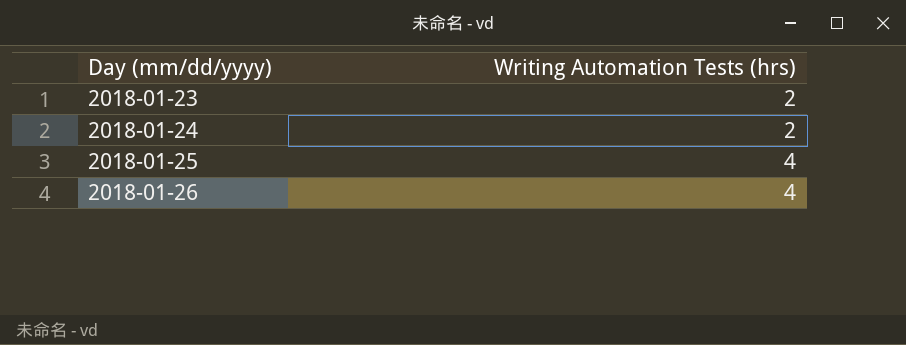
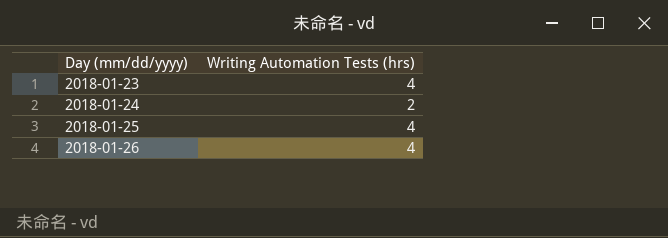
2018-01-23 | Writing Automation Tests (hrs): 2 -> 4

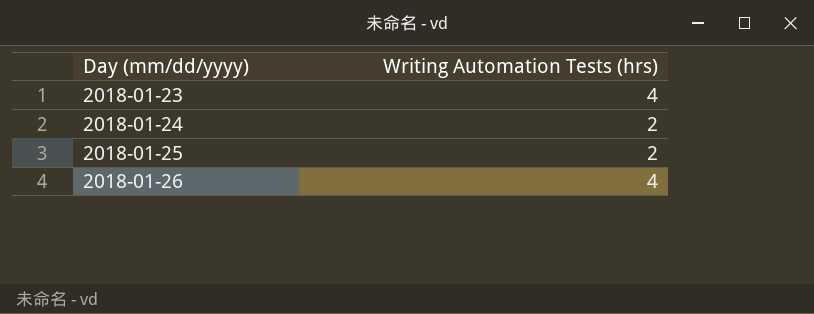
2018-01-25 | Writing Automation Tests (hrs): 4 -> 2

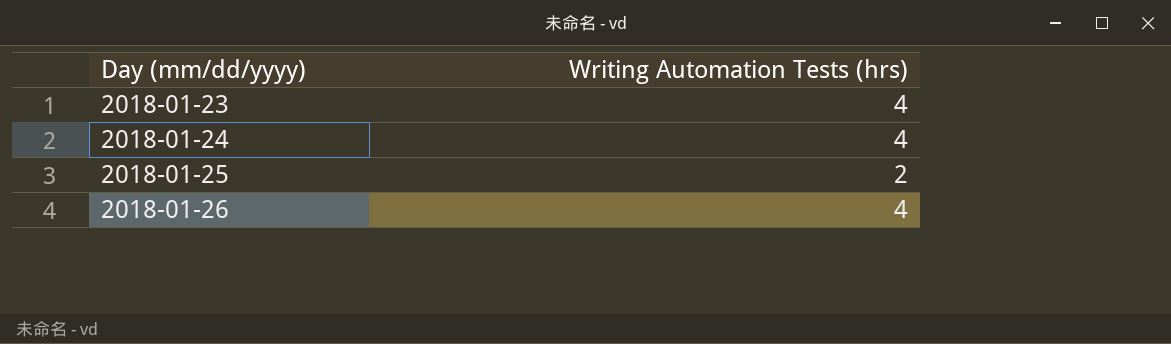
2018-01-24 | Writing Automation Tests (hrs): 2 -> 4

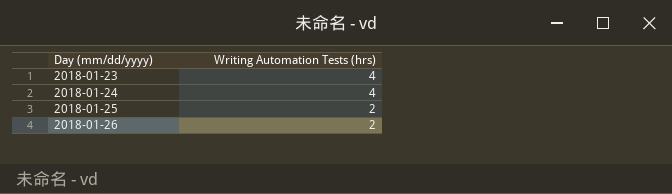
2018-01-26 | Writing Automation Tests (hrs): 4 -> 2

